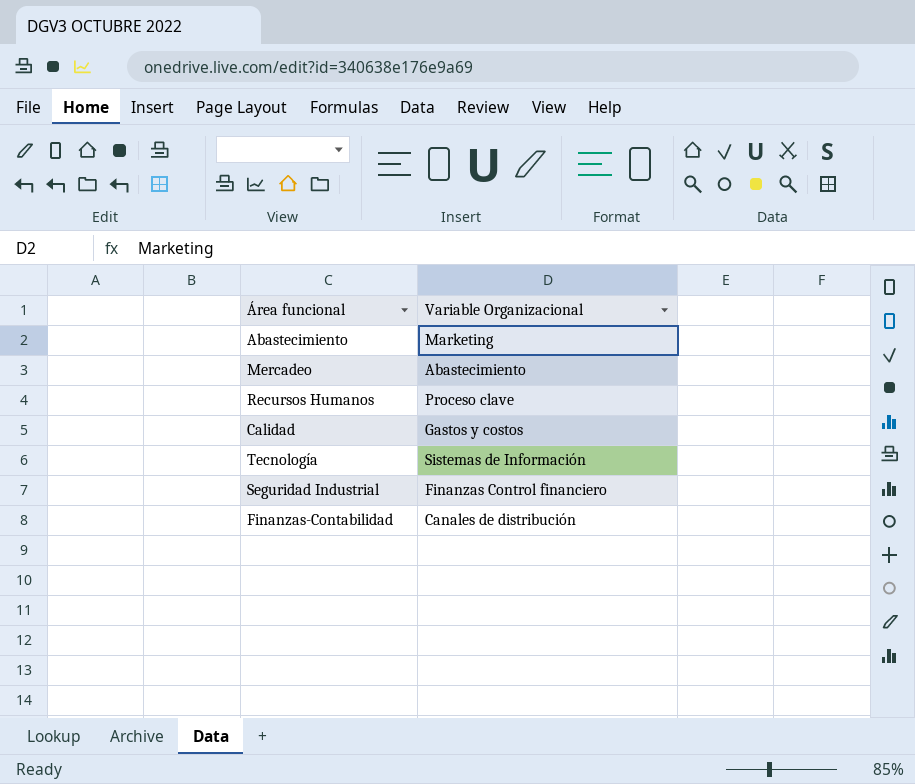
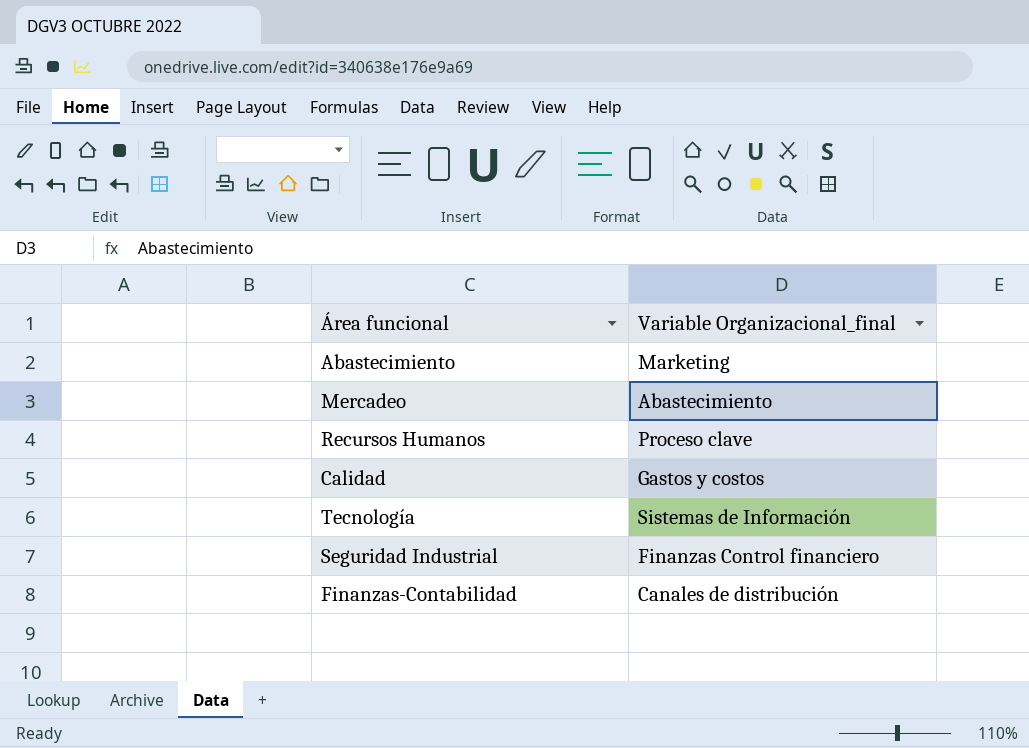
column name: Variable Organizacional -> Variable Organizacional_final

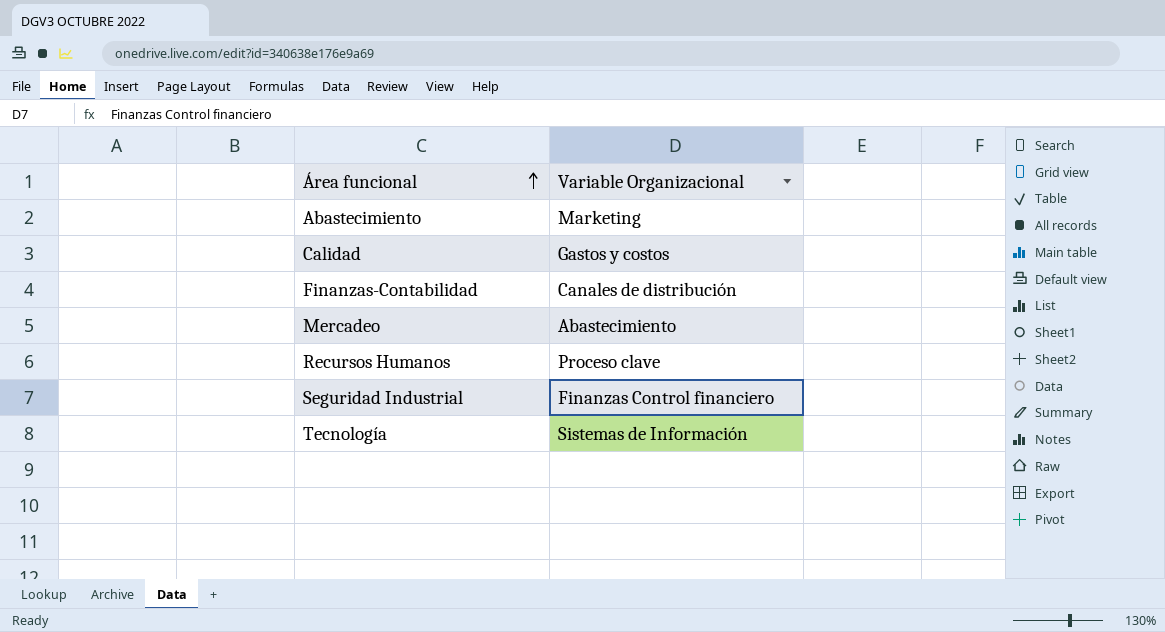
row order: none -> Área funcional ascending
column name: Variable Organizacional_final -> Variable Organizacional

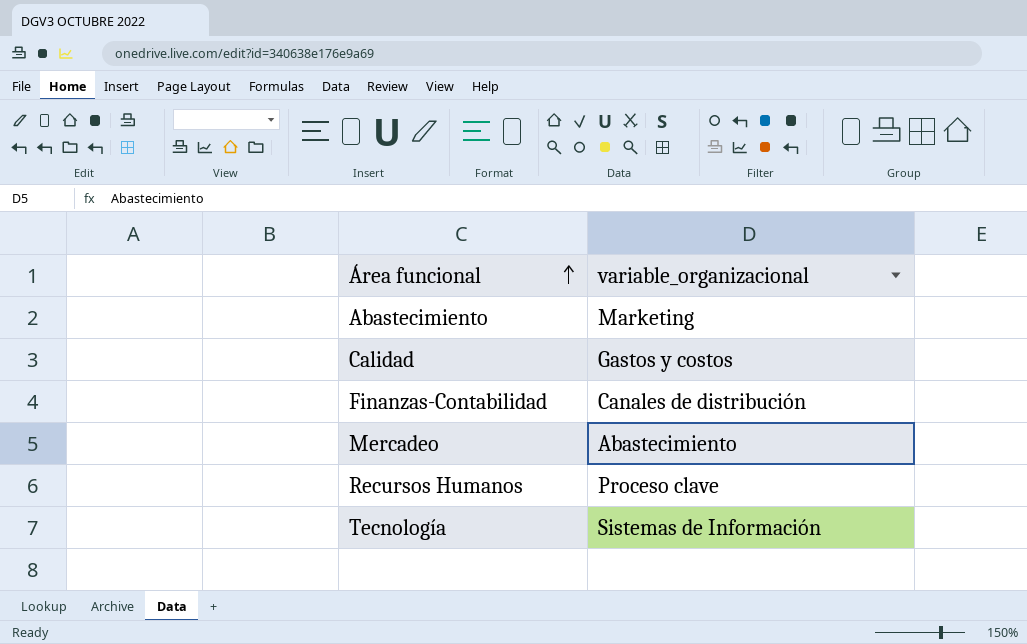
column name: Variable Organizacional -> variable_organizacional
row Seguridad Industrial: Finanzas Control financiero -> none

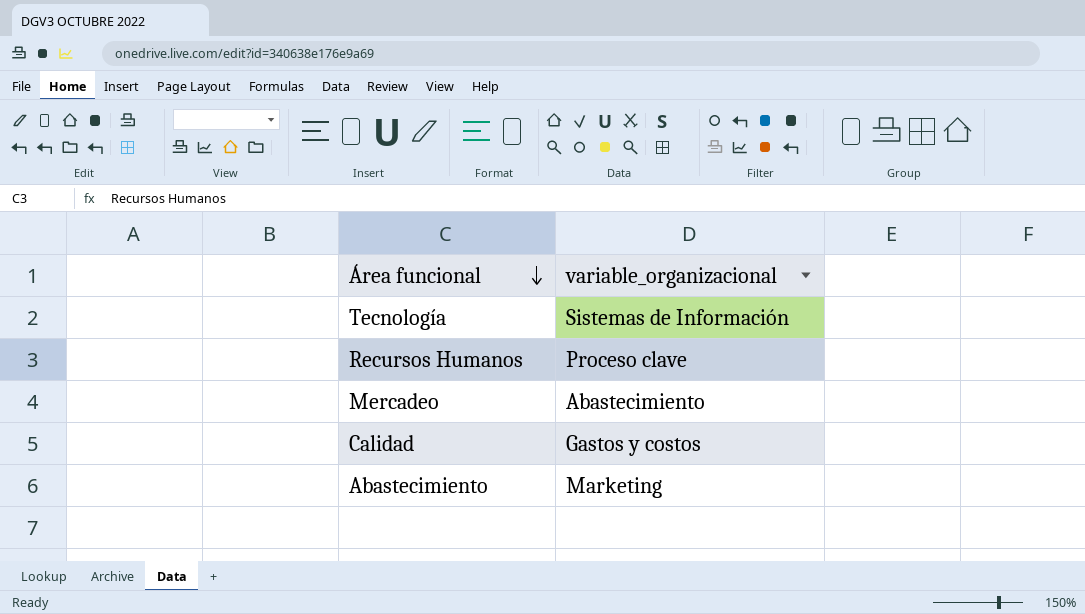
row order: Área funcional ascending -> Área funcional descending
row Finanzas-Contabilidad: Canales de distribución -> none

